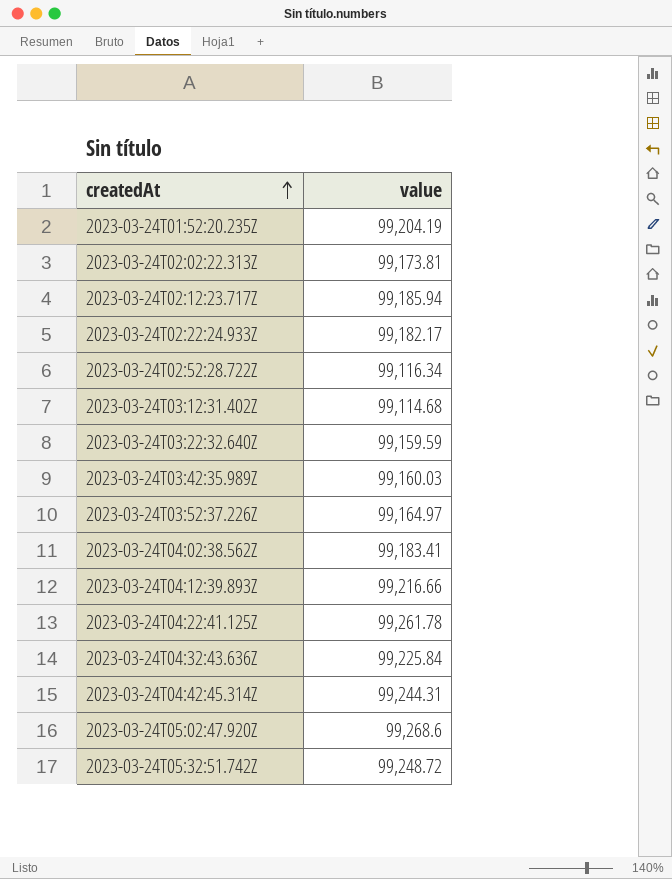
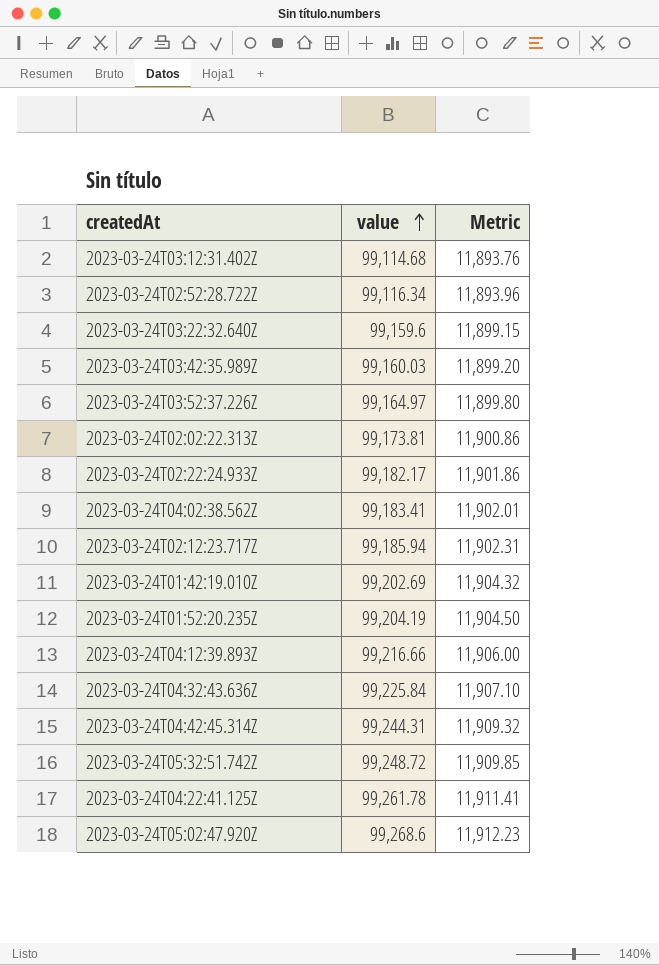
row order: createdAt ascending -> value ascending
column Metric | formula: none -> [value] * 0.12
2023-03-24T03:22:32.640Z | value: 99,159.59 -> 99,159.6
row 2023-03-24T01:42:19.010Z: none -> 99,202.69 | 11,904.32

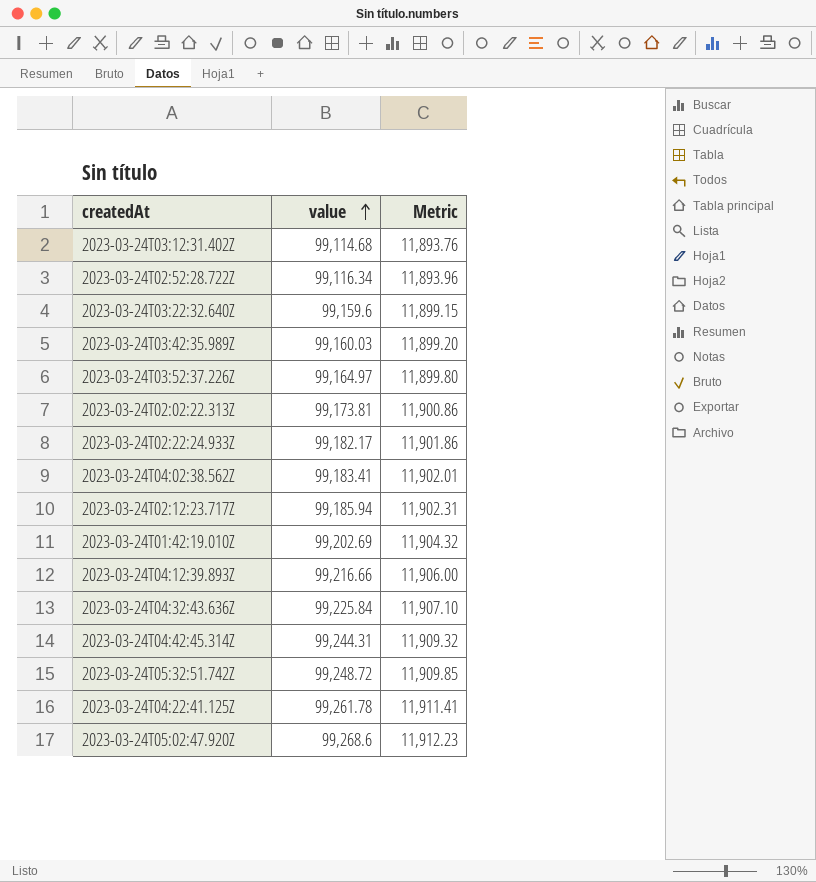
row 2023-03-24T01:52:20.235Z: 99,204.19 | 11,904.50 -> none

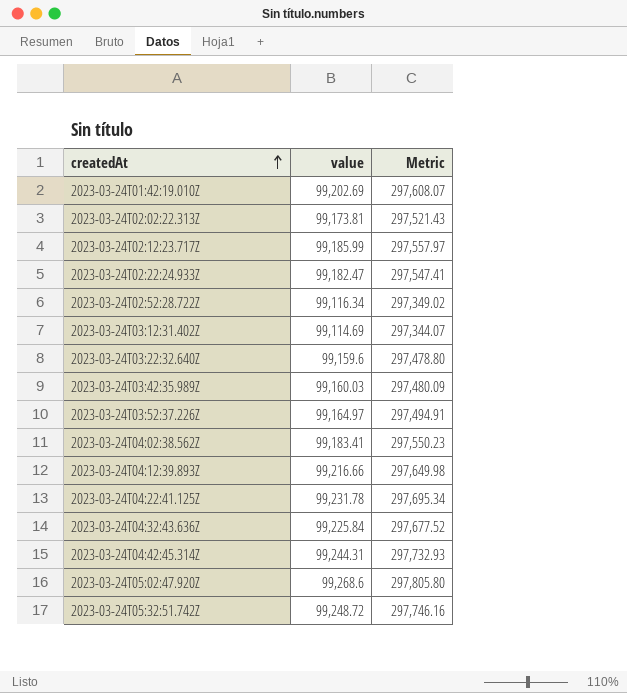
row order: value ascending -> createdAt ascending
column Metric | formula: [value] * 0.12 -> [value] * 3
2023-03-24T02:12:23.717Z | value: 99,185.94 -> 99,185.99
2023-03-24T02:22:24.933Z | value: 99,182.17 -> 99,182.47
2023-03-24T03:12:31.402Z | value: 99,114.68 -> 99,114.69
2023-03-24T04:22:41.125Z | value: 99,261.78 -> 99,231.78

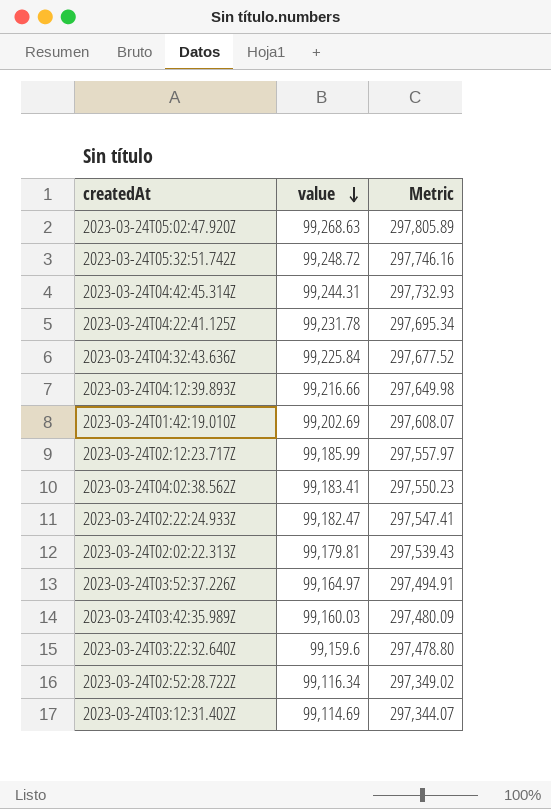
row order: createdAt ascending -> value descending
2023-03-24T05:02:47.920Z | value: 99,268.6 -> 99,268.63
2023-03-24T05:02:47.920Z | Metric: 297,805.80 -> 297,805.89
2023-03-24T02:02:22.313Z | value: 99,173.81 -> 99,179.81
2023-03-24T02:02:22.313Z | Metric: 297,521.43 -> 297,539.43

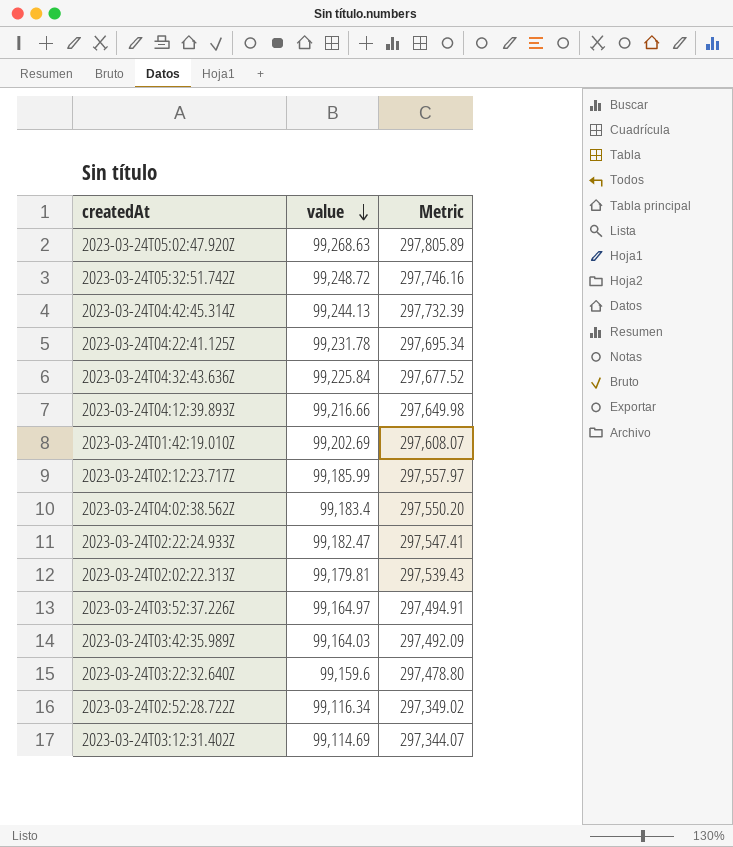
2023-03-24T04:42:45.314Z | value: 99,244.31 -> 99,244.13
2023-03-24T04:42:45.314Z | Metric: 297,732.93 -> 297,732.39
2023-03-24T04:02:38.562Z | value: 99,183.41 -> 99,183.4
2023-03-24T04:02:38.562Z | Metric: 297,550.23 -> 297,550.20
2023-03-24T03:42:35.989Z | value: 99,160.03 -> 99,164.03
2023-03-24T03:42:35.989Z | Metric: 297,480.09 -> 297,492.09

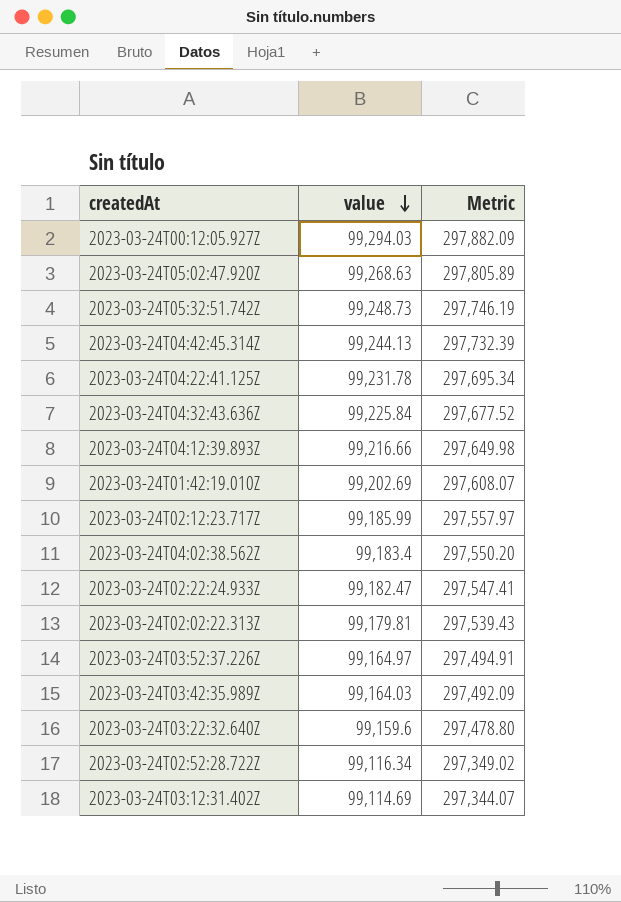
row 2023-03-24T00:12:05.927Z: none -> 99,294.03 | 297,882.09
2023-03-24T05:32:51.742Z | value: 99,248.72 -> 99,248.73
2023-03-24T05:32:51.742Z | Metric: 297,746.16 -> 297,746.19

